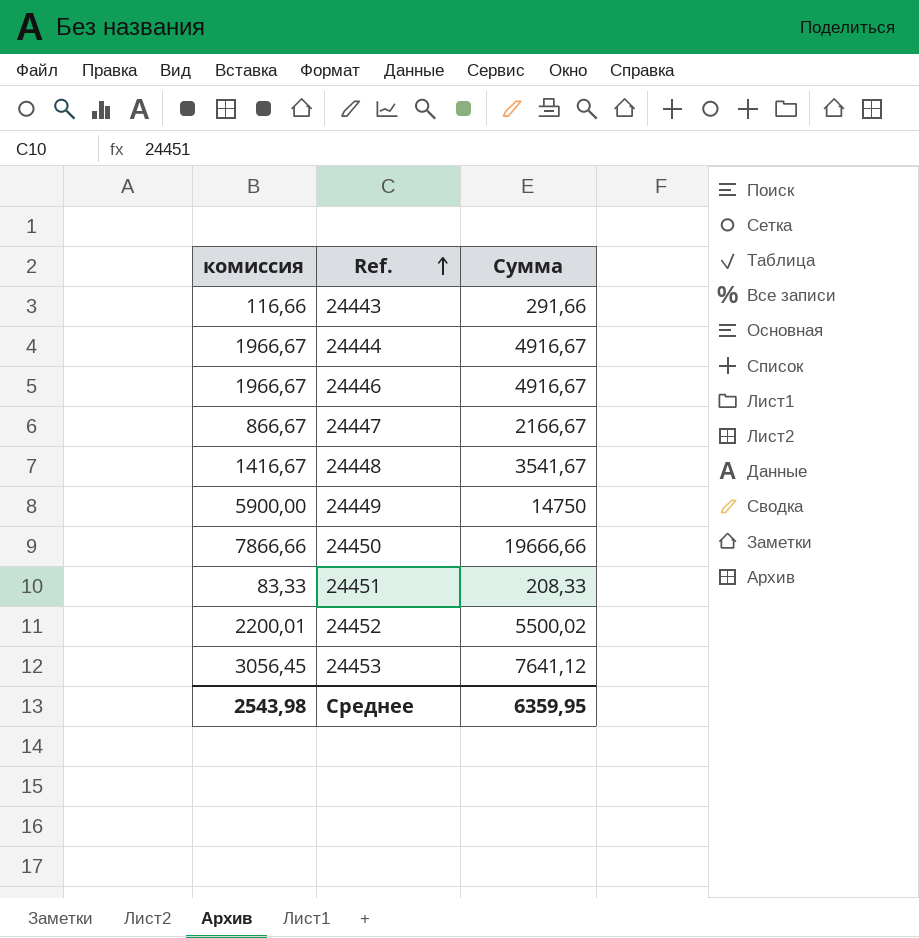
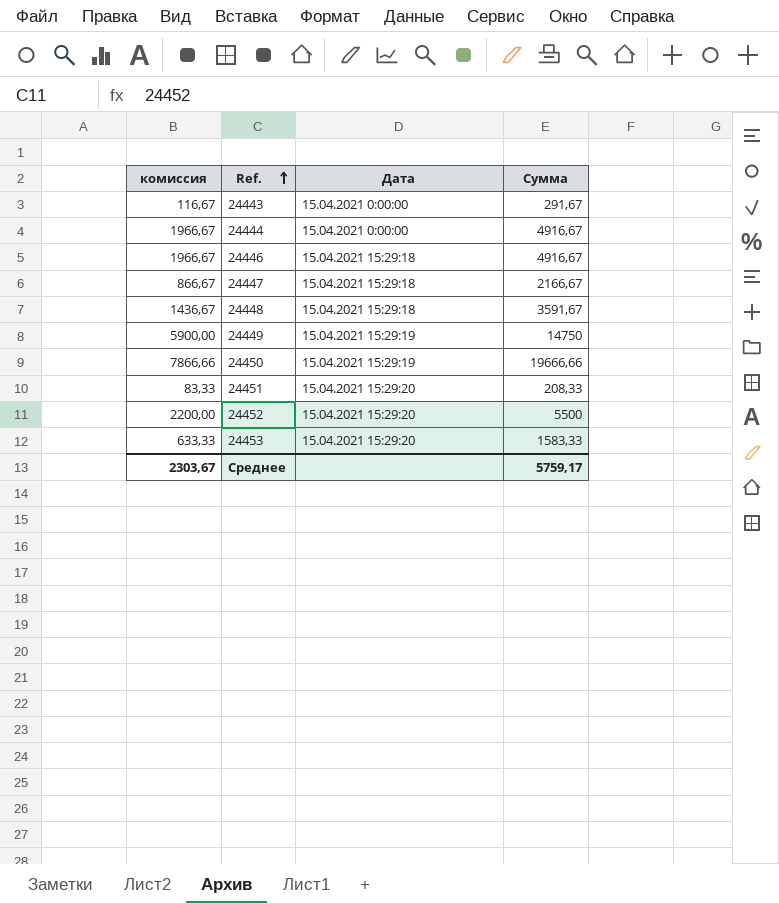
column Дата | position: none -> 3
24443 | комиссия: 116,66 -> 116,67
24443 | Сумма: 291,66 -> 291,67
24448 | комиссия: 1416,67 -> 1436,67
24448 | Сумма: 3541,67 -> 3591,67
24452 | комиссия: 2200,01 -> 2200,00
24452 | Сумма: 5500,02 -> 5500
24453 | комиссия: 3056,45 -> 633,33
24453 | Сумма: 7641,12 -> 1583,33
Среднее | комиссия: 2543,98 -> 2303,67
Среднее | Сумма: 6359,95 -> 5759,17

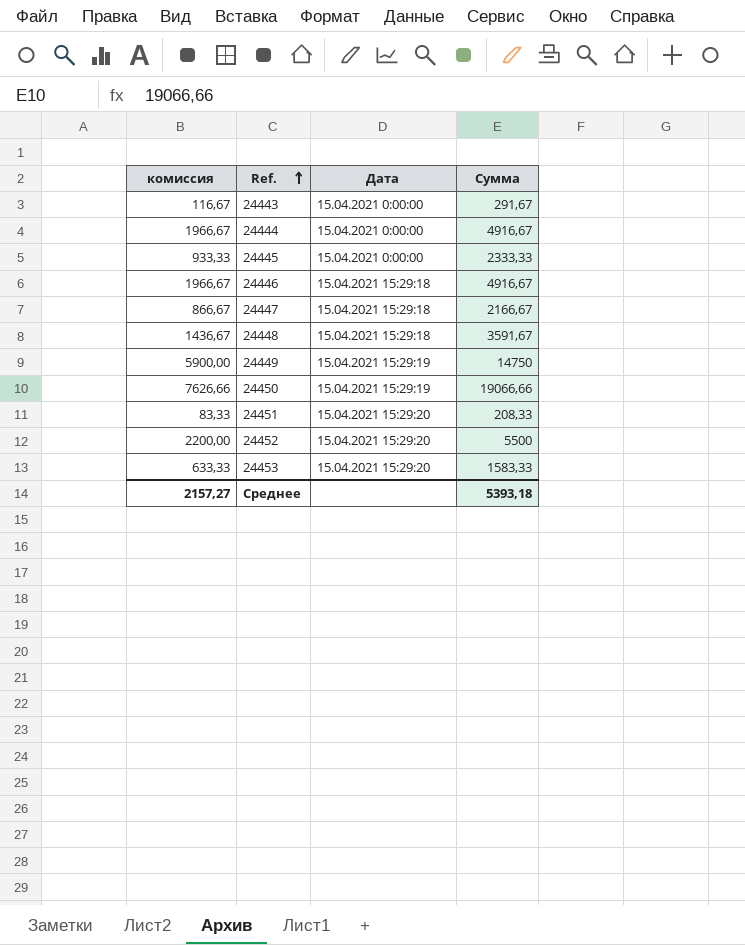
row 24445: none -> 933,33 | 15.04.2021 0:00:00 | 2333,33
24450 | комиссия: 7866,66 -> 7626,66
24450 | Сумма: 19666,66 -> 19066,66
Среднее | комиссия: 2303,67 -> 2157,27
Среднее | Сумма: 5759,17 -> 5393,18

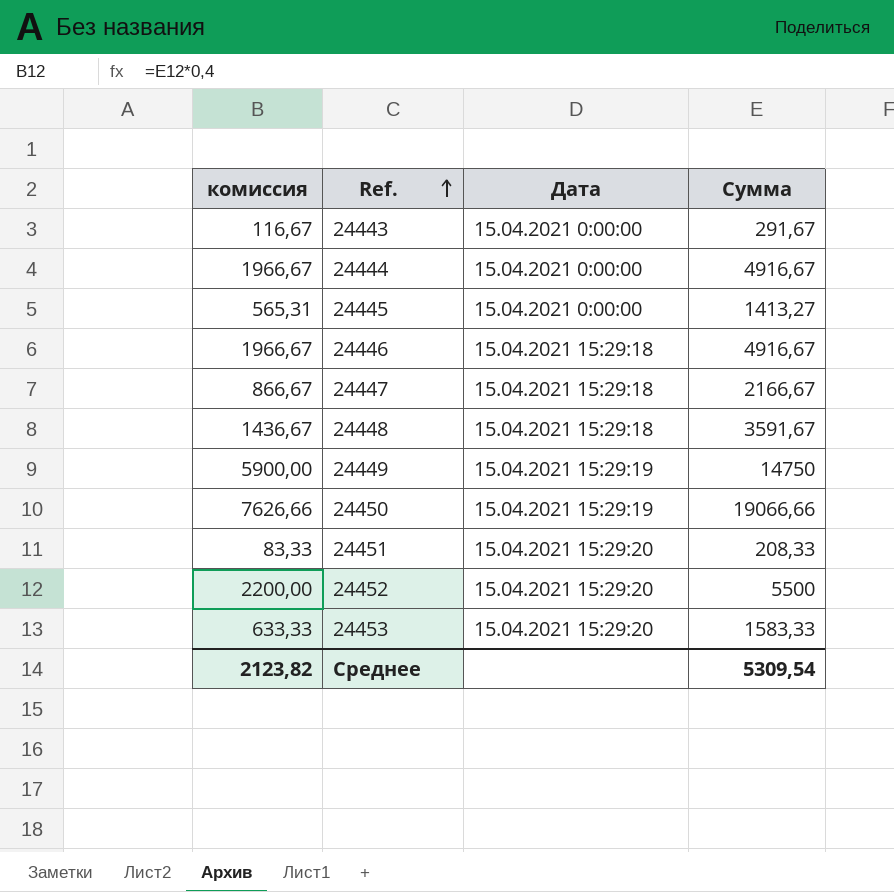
24445 | комиссия: 933,33 -> 565,31
24445 | Сумма: 2333,33 -> 1413,27
Среднее | комиссия: 2157,27 -> 2123,82
Среднее | Сумма: 5393,18 -> 5309,54

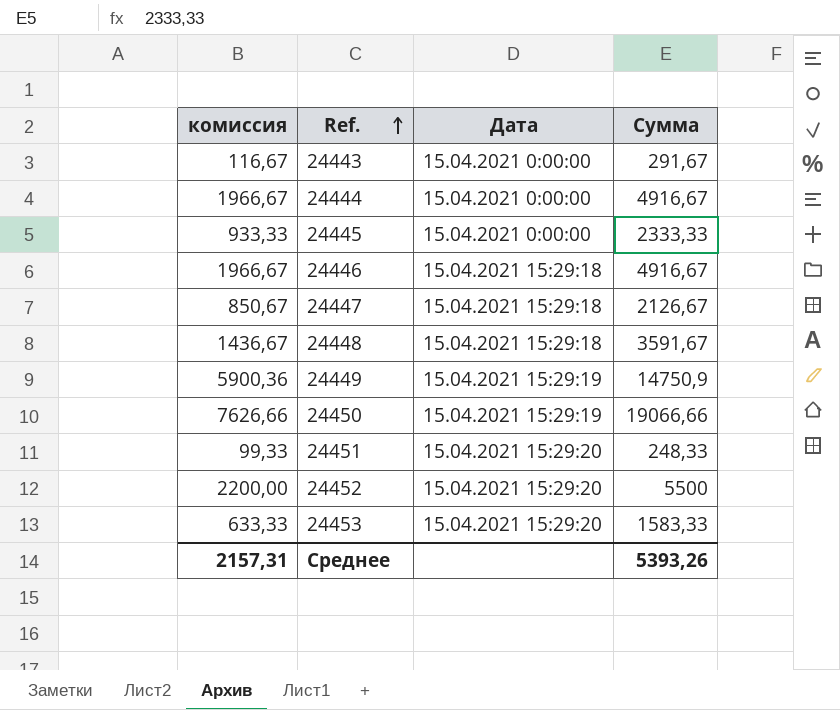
24445 | комиссия: 565,31 -> 933,33
24445 | Сумма: 1413,27 -> 2333,33
24447 | комиссия: 866,67 -> 850,67
24447 | Сумма: 2166,67 -> 2126,67
24449 | комиссия: 5900,00 -> 5900,36
24449 | Сумма: 14750 -> 14750,9
24451 | комиссия: 83,33 -> 99,33
24451 | Сумма: 208,33 -> 248,33
Среднее | комиссия: 2123,82 -> 2157,31
Среднее | Сумма: 5309,54 -> 5393,26

